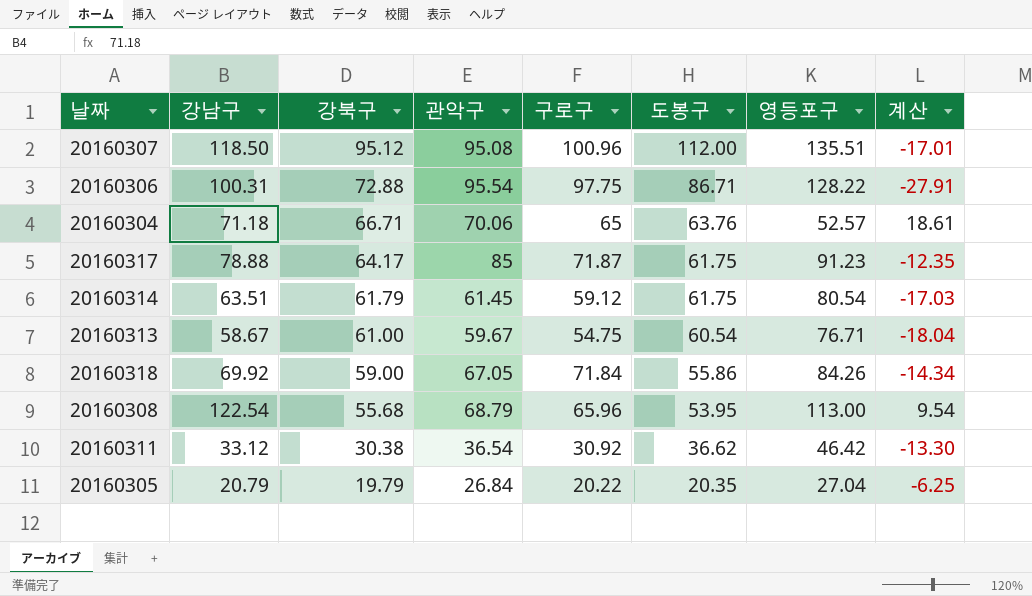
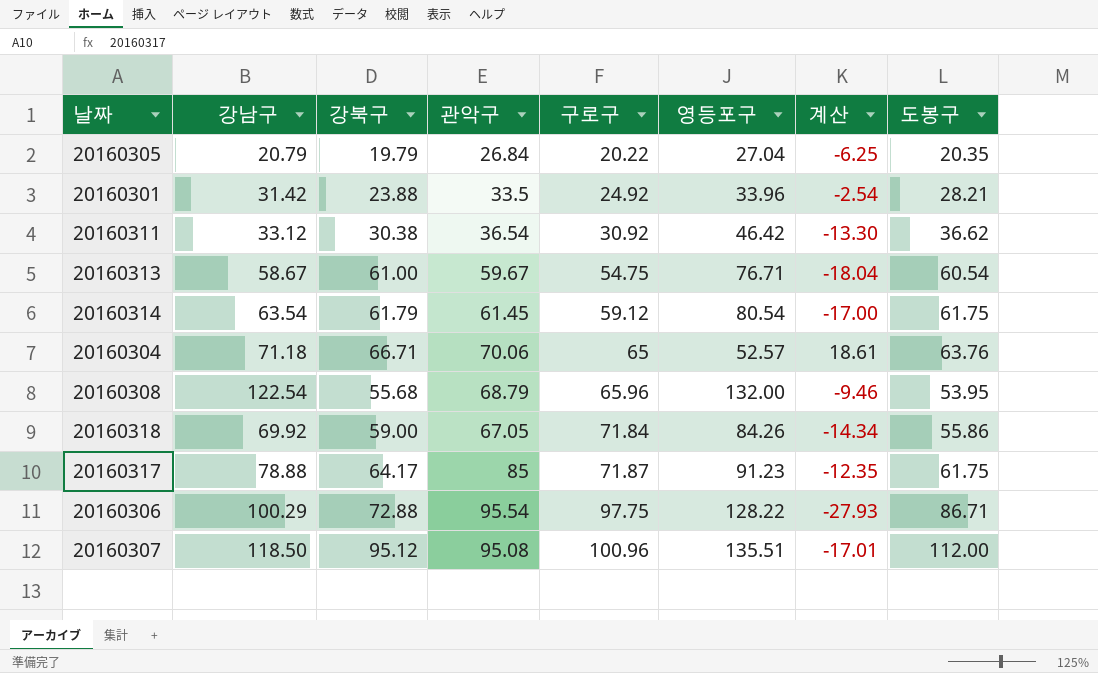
row order: 강북구 descending -> 구로구 ascending
column 도봉구 | position: 6 -> 8
row 20160301: none -> 31.42 | 23.88 | 33.5 | 24.92 | 33.96 | -2.54 | 28.21
20160314 | 강남구: 63.51 -> 63.54
20160314 | 계산: -17.03 -> -17.00
20160308 | 영등포구: 113.00 -> 132.00
20160308 | 계산: 9.54 -> -9.46
20160306 | 강남구: 100.31 -> 100.29
20160306 | 계산: -27.91 -> -27.93

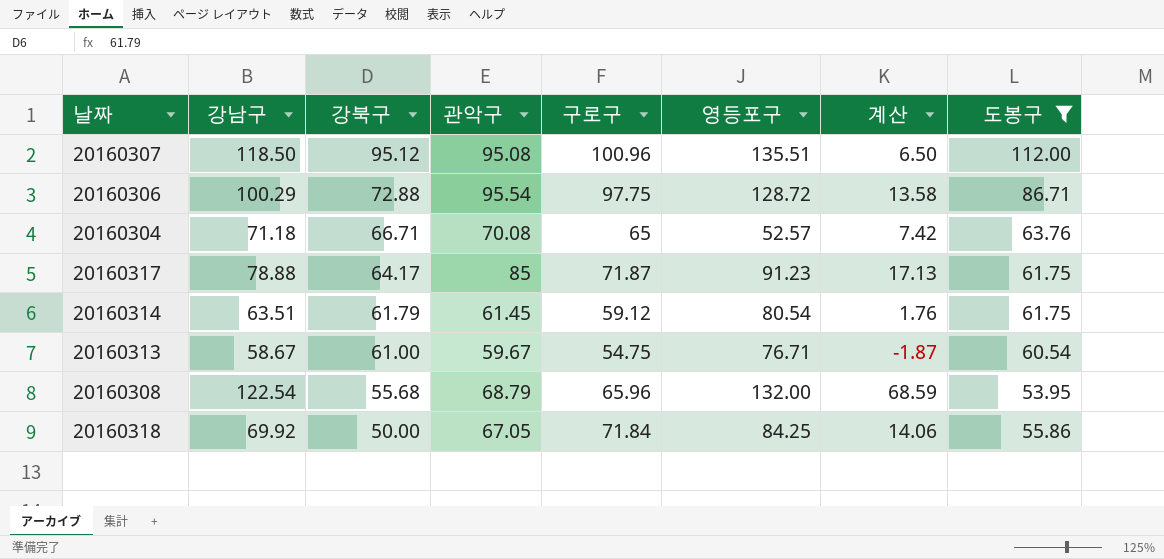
filter: none -> 도봉구 >= 53.95
row order: 구로구 ascending -> 강북구 descending
column 계산 | formula: [강남구] - [영등포구] -> [강남구] - [도봉구]
20160306 | 영등포구: 128.22 -> 128.72
20160304 | 관악구: 70.06 -> 70.08
20160314 | 강남구: 63.54 -> 63.51
20160318 | 강북구: 59.00 -> 50.00
20160318 | 영등포구: 84.26 -> 84.25

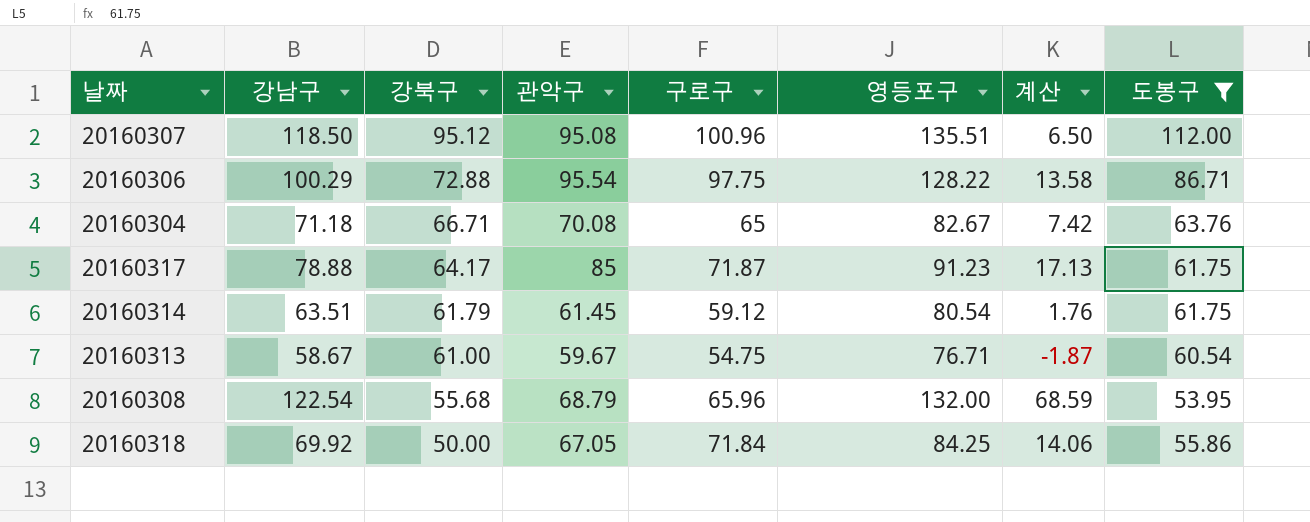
20160306 | 영등포구: 128.72 -> 128.22
20160304 | 영등포구: 52.57 -> 82.67

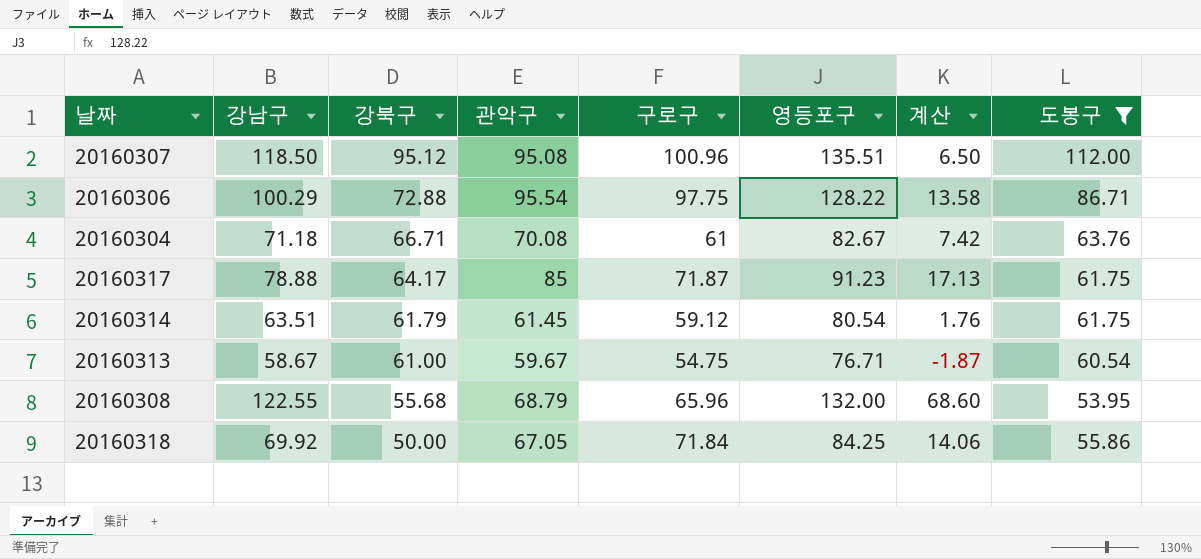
20160304 | 구로구: 65 -> 61
20160308 | 강남구: 122.54 -> 122.55
20160308 | 계산: 68.59 -> 68.60

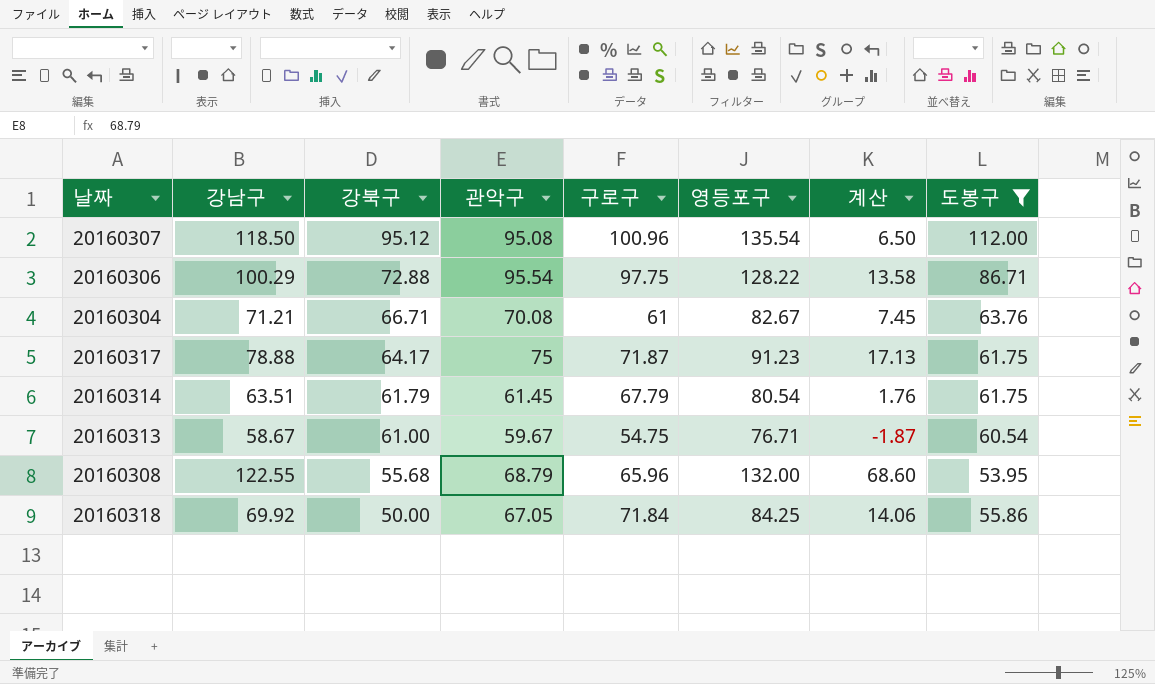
20160307 | 영등포구: 135.51 -> 135.54
20160304 | 강남구: 71.18 -> 71.21
20160304 | 계산: 7.42 -> 7.45
20160317 | 관악구: 85 -> 75
20160314 | 구로구: 59.12 -> 67.79

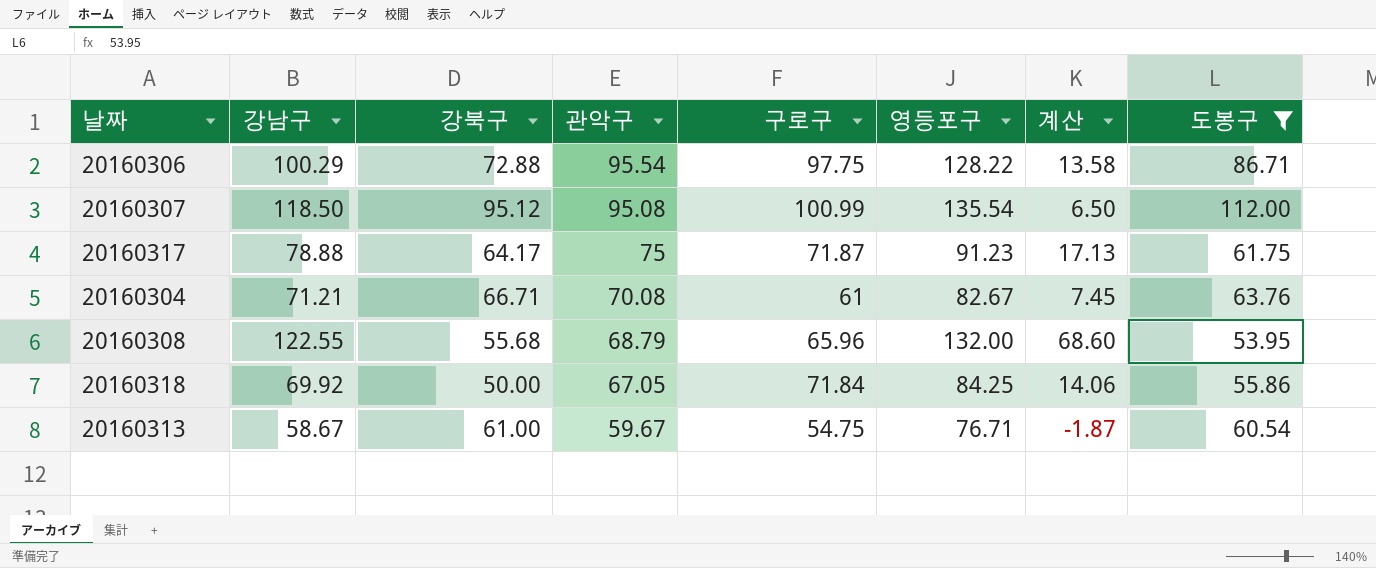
row order: 강북구 descending -> 관악구 descending
row 20160314: 63.51 | 61.79 | 61.45 | 67.79 | 80.54 | 1.76 | 61.75 -> none
20160307 | 구로구: 100.96 -> 100.99

